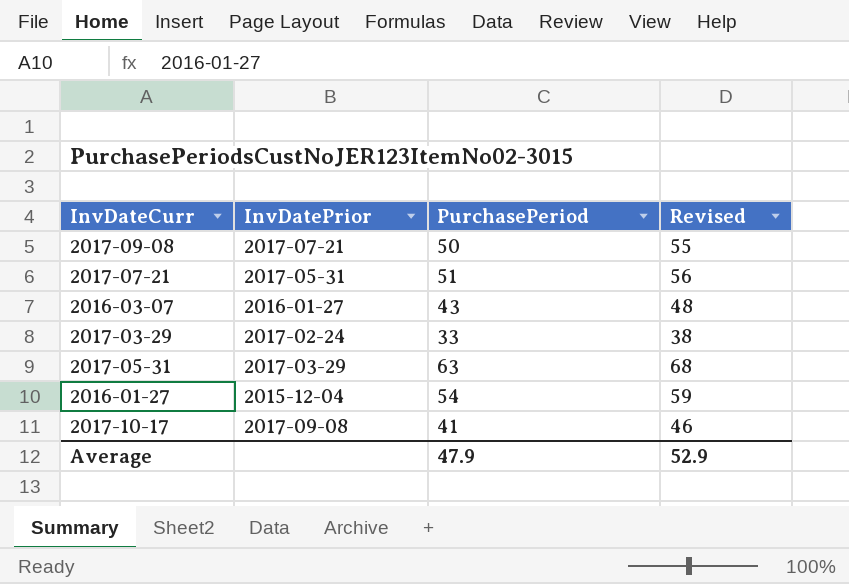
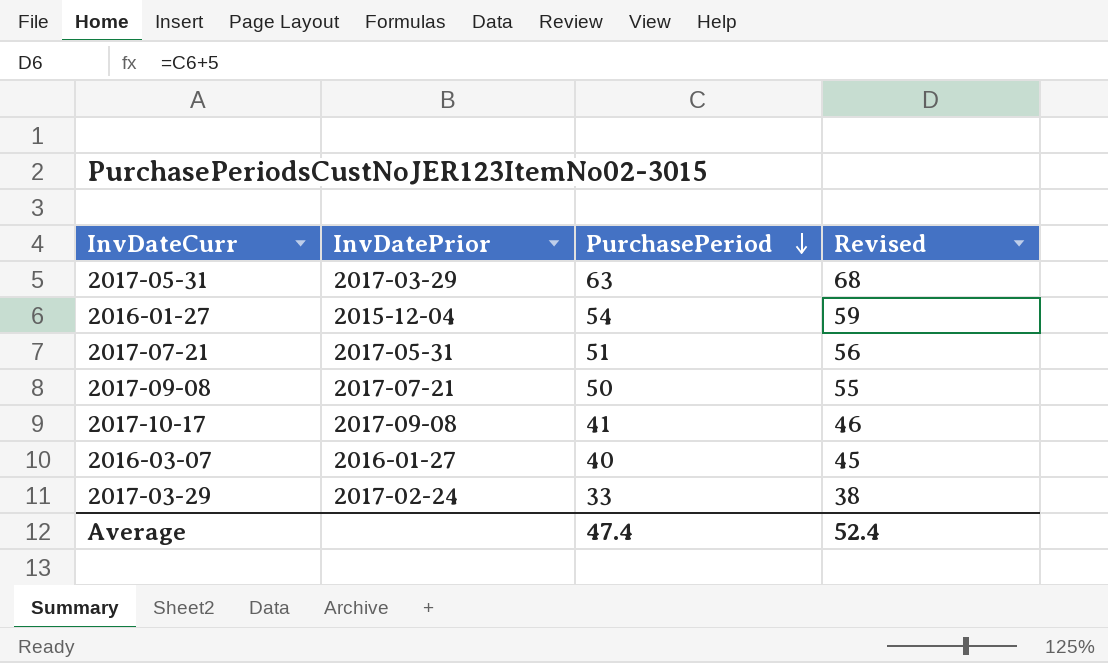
row order: none -> PurchasePeriod descending
2016-03-07 | PurchasePeriod: 43 -> 40
2016-03-07 | Revised: 48 -> 45
Average | PurchasePeriod: 47.9 -> 47.4
Average | Revised: 52.9 -> 52.4

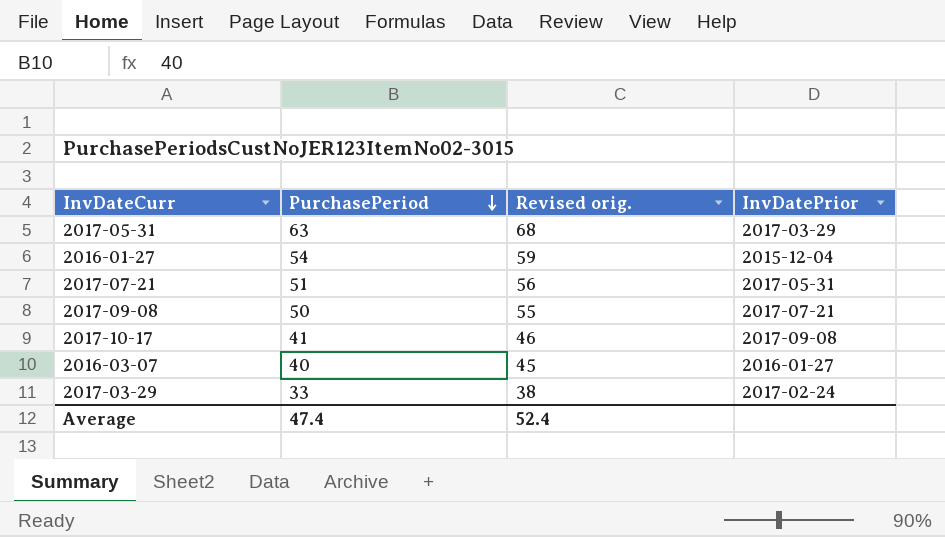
column name: Revised -> Revised orig.
column InvDatePrior | position: 2 -> 4

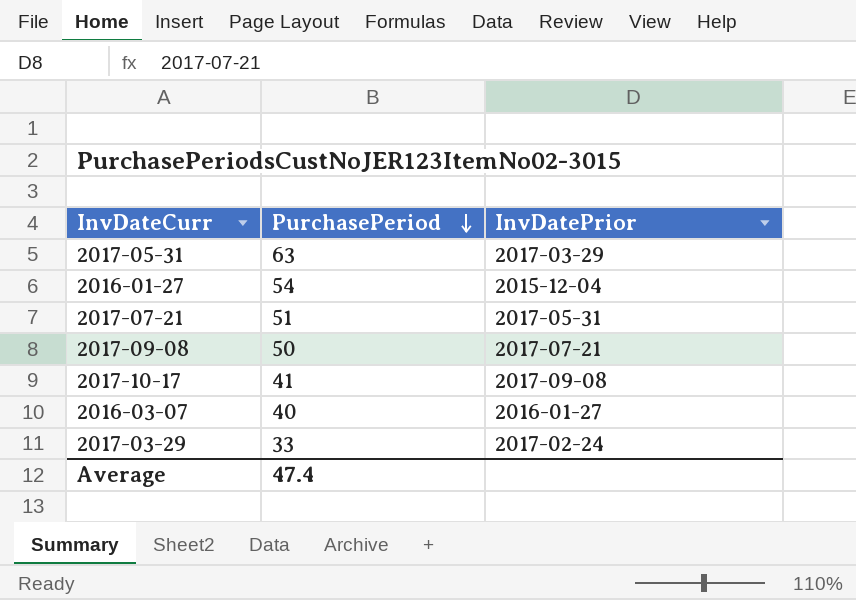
column Revised orig. | formula: [PurchasePeriod] + 5 -> none

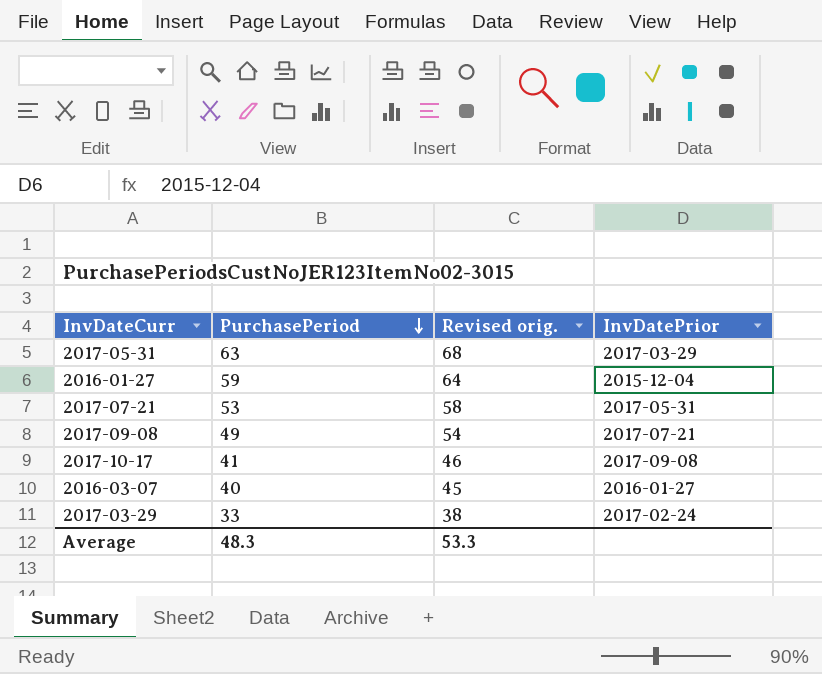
column Revised orig. | formula: none -> [PurchasePeriod] + 5
2016-01-27 | PurchasePeriod: 54 -> 59
2017-07-21 | PurchasePeriod: 51 -> 53
2017-09-08 | PurchasePeriod: 50 -> 49
Average | PurchasePeriod: 47.4 -> 48.3

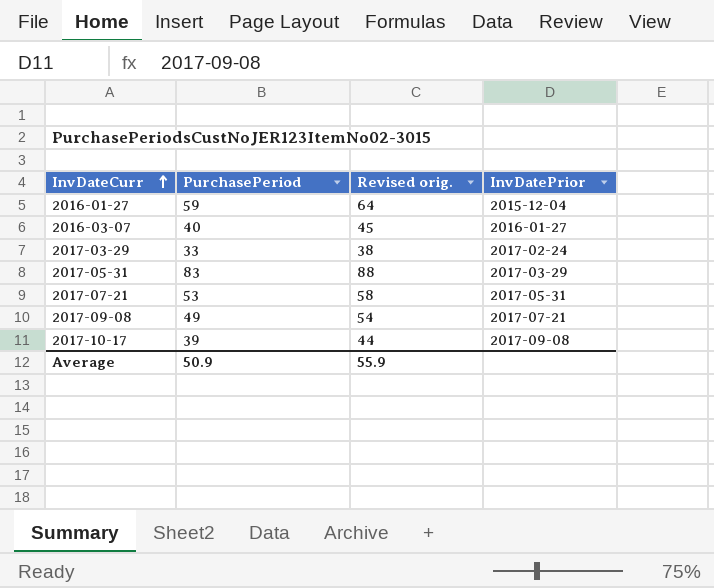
row order: PurchasePeriod descending -> InvDateCurr ascending
2017-05-31 | PurchasePeriod: 63 -> 83
2017-05-31 | Revised orig.: 68 -> 88
2017-10-17 | PurchasePeriod: 41 -> 39
2017-10-17 | Revised orig.: 46 -> 44
Average | PurchasePeriod: 48.3 -> 50.9
Average | Revised orig.: 53.3 -> 55.9

